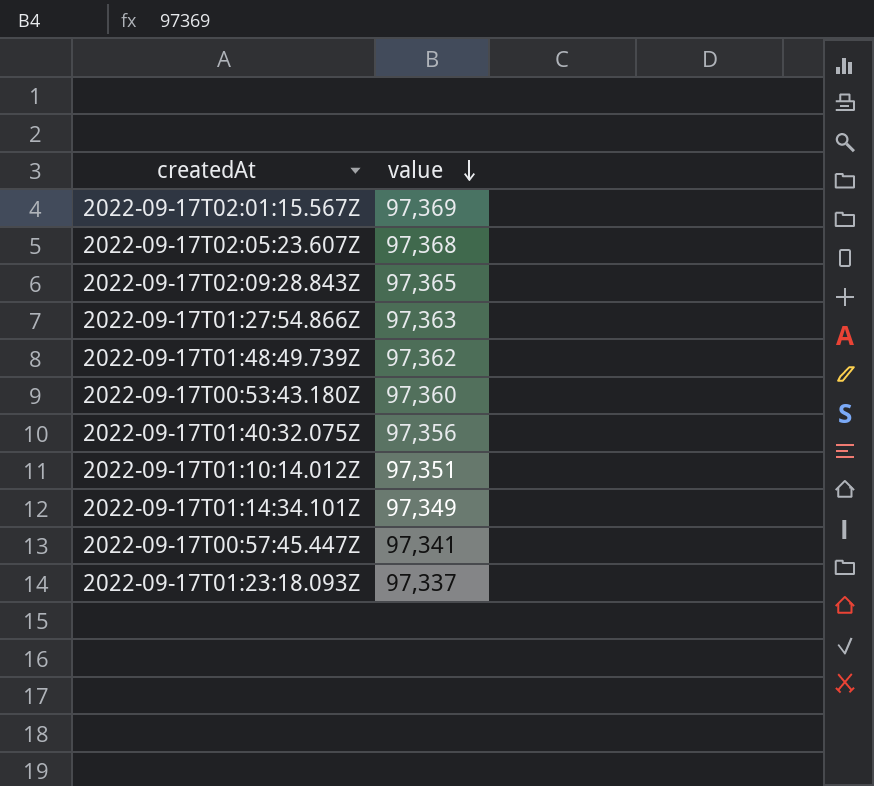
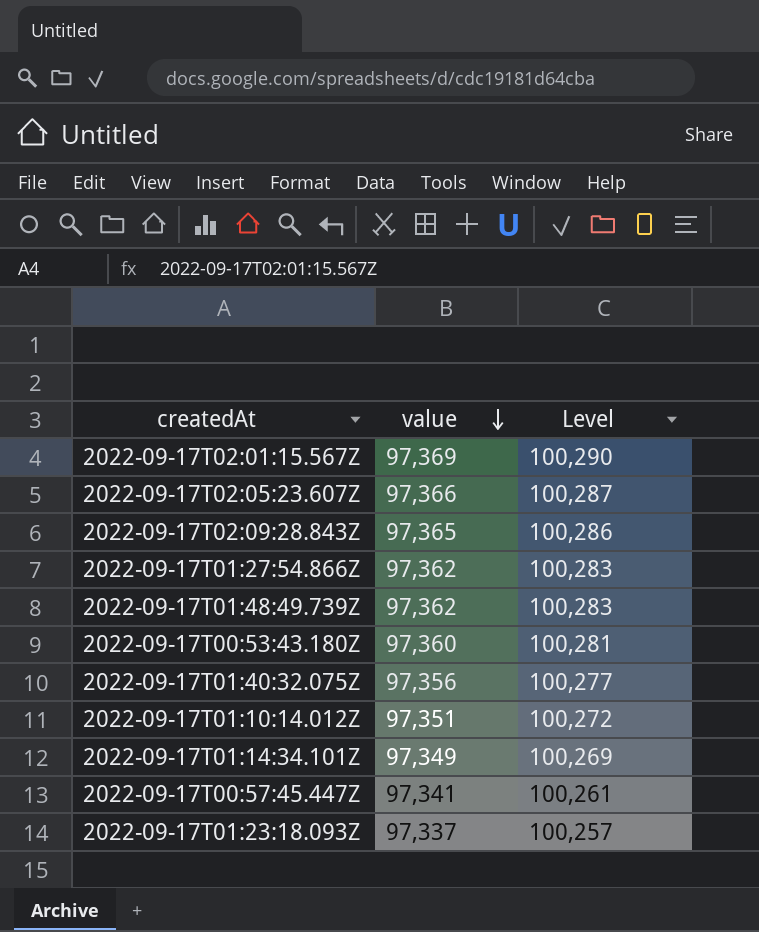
column Level | formula: none -> [value] * 1.03
2022-09-17T02:05:23.607Z | value: 97,368 -> 97,366
2022-09-17T01:27:54.866Z | value: 97,363 -> 97,362

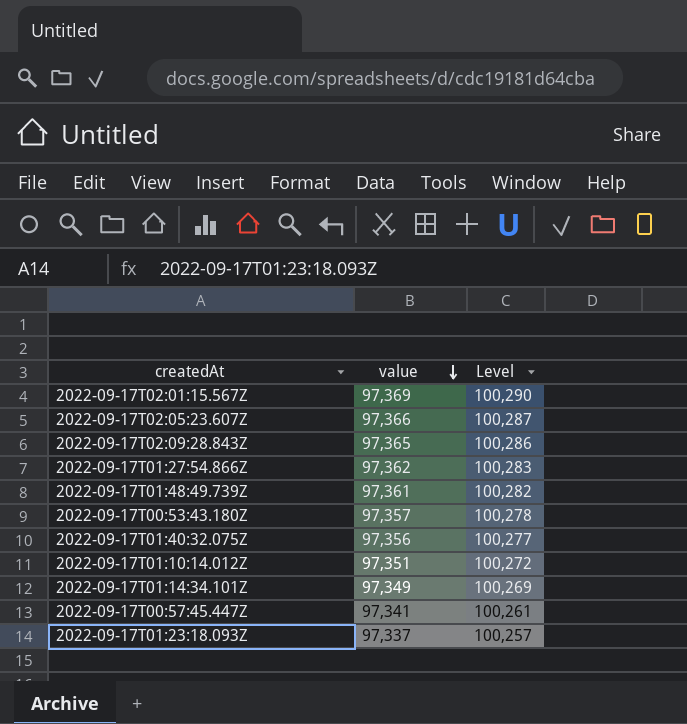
2022-09-17T01:48:49.739Z | value: 97,362 -> 97,361
2022-09-17T01:48:49.739Z | Level: 100,283 -> 100,282
2022-09-17T00:53:43.180Z | value: 97,360 -> 97,357
2022-09-17T00:53:43.180Z | Level: 100,281 -> 100,278

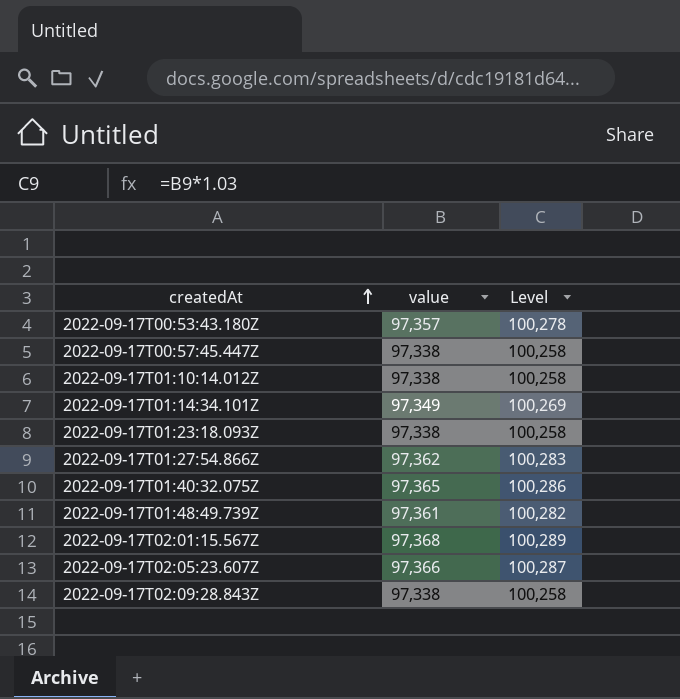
row order: value descending -> createdAt ascending
2022-09-17T00:57:45.447Z | value: 97,341 -> 97,338
2022-09-17T00:57:45.447Z | Level: 100,261 -> 100,258
2022-09-17T01:10:14.012Z | value: 97,351 -> 97,338
2022-09-17T01:10:14.012Z | Level: 100,272 -> 100,258
2022-09-17T01:23:18.093Z | value: 97,337 -> 97,338
2022-09-17T01:23:18.093Z | Level: 100,257 -> 100,258
2022-09-17T01:40:32.075Z | value: 97,356 -> 97,365
2022-09-17T01:40:32.075Z | Level: 100,277 -> 100,286
2022-09-17T02:01:15.567Z | value: 97,369 -> 97,368
2022-09-17T02:01:15.567Z | Level: 100,290 -> 100,289
2022-09-17T02:09:28.843Z | value: 97,365 -> 97,338
2022-09-17T02:09:28.843Z | Level: 100,286 -> 100,258

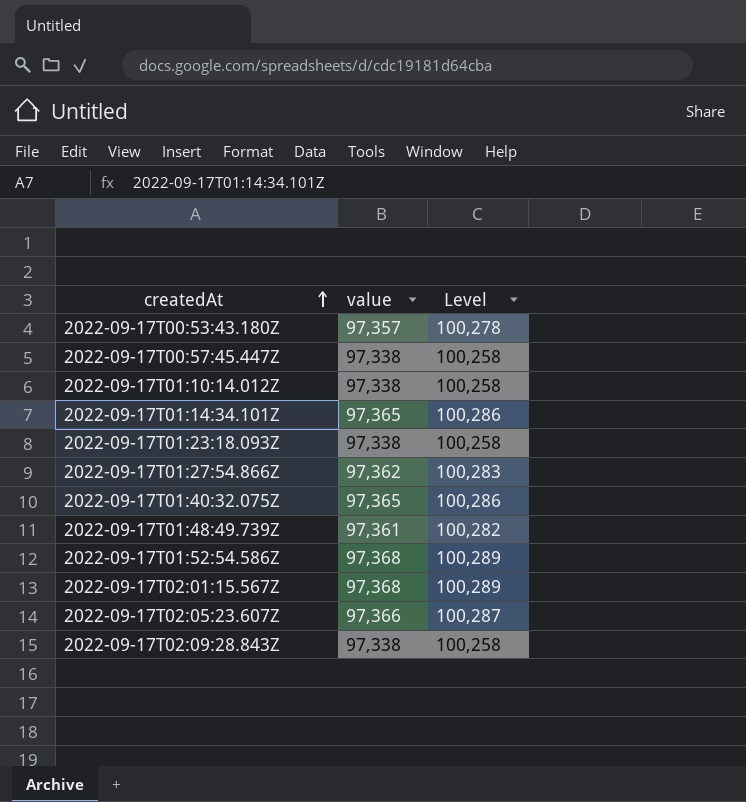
2022-09-17T01:14:34.101Z | value: 97,349 -> 97,365
2022-09-17T01:14:34.101Z | Level: 100,269 -> 100,286
row 2022-09-17T01:52:54.586Z: none -> 97,368 | 100,289

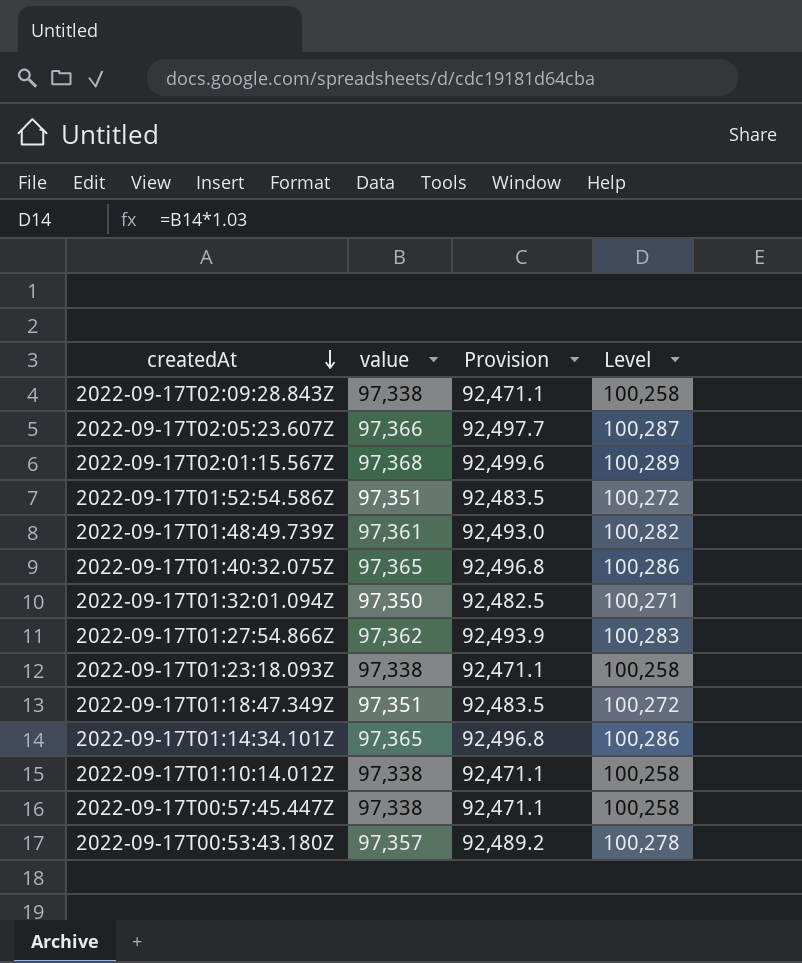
row order: createdAt ascending -> createdAt descending
column Provision | formula: none -> [value] * 0.95
2022-09-17T01:52:54.586Z | value: 97,368 -> 97,351
2022-09-17T01:52:54.586Z | Level: 100,289 -> 100,272
row 2022-09-17T01:32:01.094Z: none -> 97,350 | 92,482.5 | 100,271
row 2022-09-17T01:18:47.349Z: none -> 97,351 | 92,483.5 | 100,272

